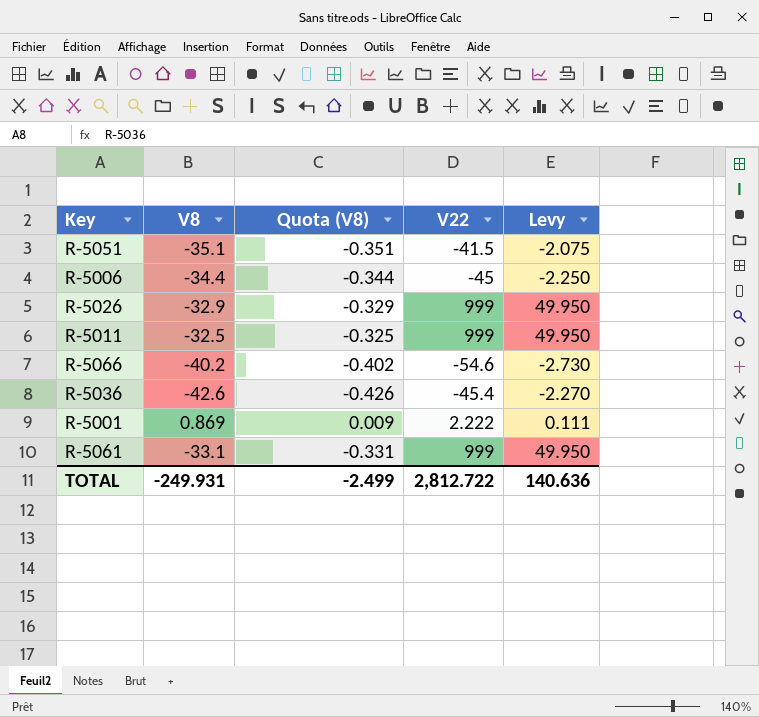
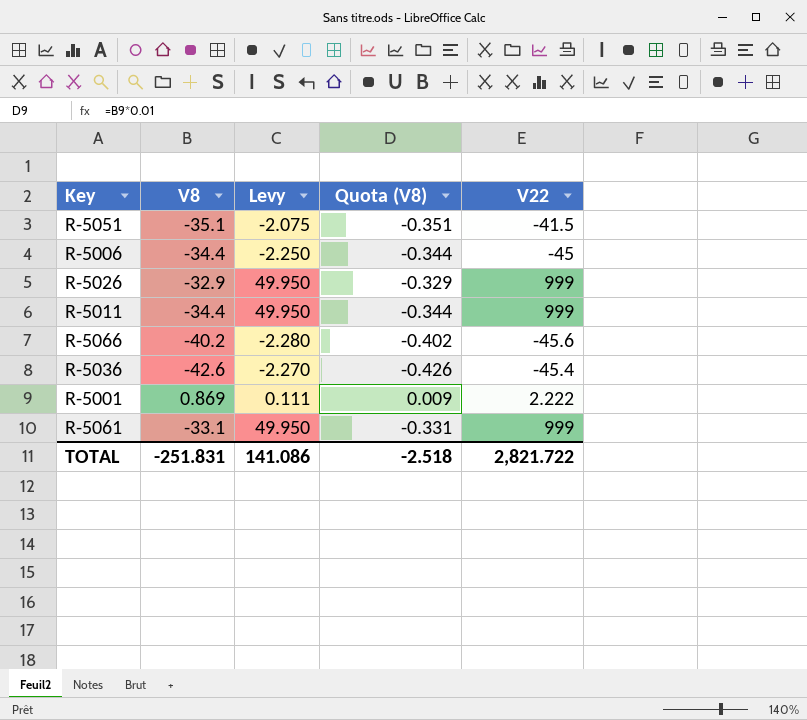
column Levy | position: 5 -> 3
R-5011 | V8: -32.5 -> -34.4
R-5011 | Quota (V8): -0.325 -> -0.344
R-5066 | Levy: -2.730 -> -2.280
R-5066 | V22: -54.6 -> -45.6
TOTAL | V8: -249.931 -> -251.831
TOTAL | Levy: 140.636 -> 141.086
TOTAL | Quota (V8): -2.499 -> -2.518
TOTAL | V22: 2,812.722 -> 2,821.722

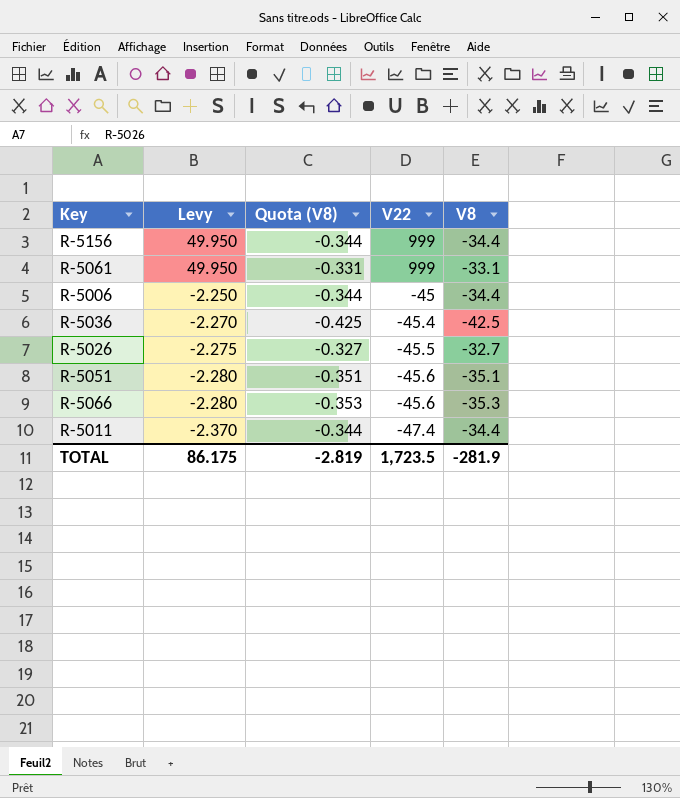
row order: none -> Levy descending
column V8 | position: 2 -> 5
row R-5001: 0.869 | 0.111 | 0.009 | 2.222 -> none
row R-5156: none -> 49.950 | -0.344 | 999 | -34.4
R-5036 | Quota (V8): -0.426 -> -0.425
R-5036 | V8: -42.6 -> -42.5
R-5026 | Levy: 49.950 -> -2.275
R-5026 | Quota (V8): -0.329 -> -0.327
R-5026 | V22: 999 -> -45.5
R-5026 | V8: -32.9 -> -32.7
R-5051 | Levy: -2.075 -> -2.280
R-5051 | V22: -41.5 -> -45.6
R-5066 | Quota (V8): -0.402 -> -0.353
R-5066 | V8: -40.2 -> -35.3
R-5011 | Levy: 49.950 -> -2.370
R-5011 | V22: 999 -> -47.4
TOTAL | Levy: 141.086 -> 86.175
TOTAL | Quota (V8): -2.518 -> -2.819
TOTAL | V22: 2,821.722 -> 1,723.5
TOTAL | V8: -251.831 -> -281.9

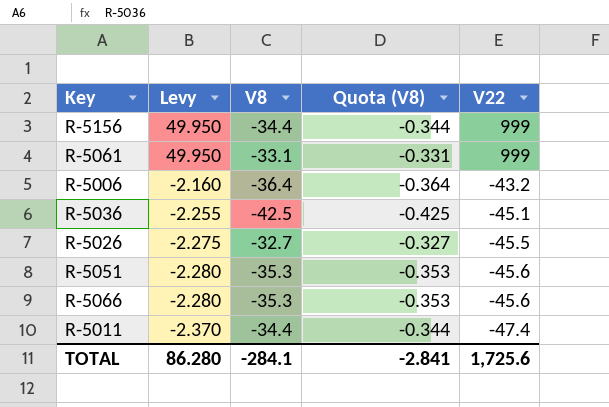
column V8 | position: 5 -> 3
R-5006 | Levy: -2.250 -> -2.160
R-5006 | V8: -34.4 -> -36.4
R-5006 | Quota (V8): -0.344 -> -0.364
R-5006 | V22: -45 -> -43.2
R-5036 | Levy: -2.270 -> -2.255
R-5036 | V22: -45.4 -> -45.1
R-5051 | V8: -35.1 -> -35.3
R-5051 | Quota (V8): -0.351 -> -0.353
TOTAL | Levy: 86.175 -> 86.280
TOTAL | V8: -281.9 -> -284.1
TOTAL | Quota (V8): -2.819 -> -2.841
TOTAL | V22: 1,723.5 -> 1,725.6

